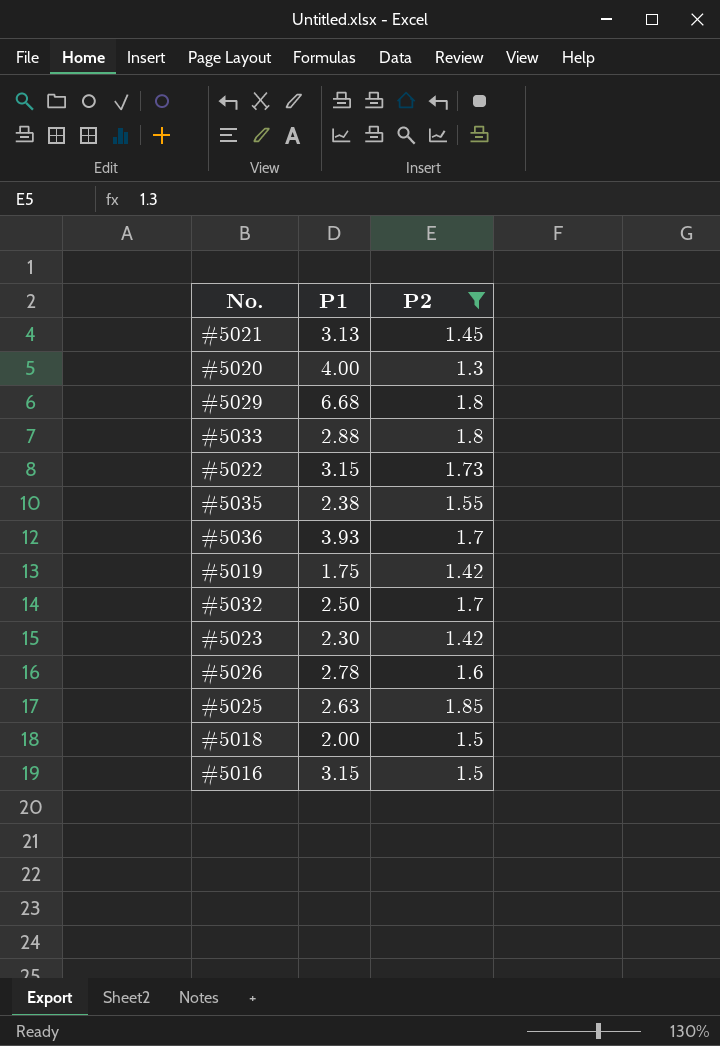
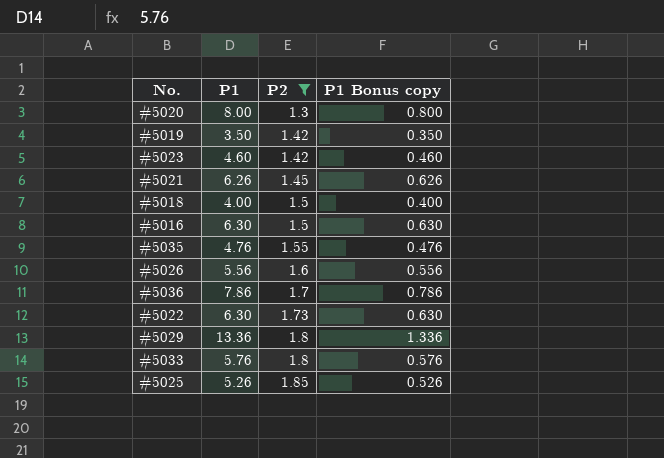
row order: none -> P2 ascending
column P1 Bonus copy | formula: none -> [P1] * 0.1
row #5032: 2.50 | 1.7 -> none
#5020 | P1: 4.00 -> 8.00
#5019 | P1: 1.75 -> 3.50
#5023 | P1: 2.30 -> 4.60
#5021 | P1: 3.13 -> 6.26
#5018 | P1: 2.00 -> 4.00
#5016 | P1: 3.15 -> 6.30
#5035 | P1: 2.38 -> 4.76
#5026 | P1: 2.78 -> 5.56
#5036 | P1: 3.93 -> 7.86
#5022 | P1: 3.15 -> 6.30
#5029 | P1: 6.68 -> 13.36
#5033 | P1: 2.88 -> 5.76
#5025 | P1: 2.63 -> 5.26

